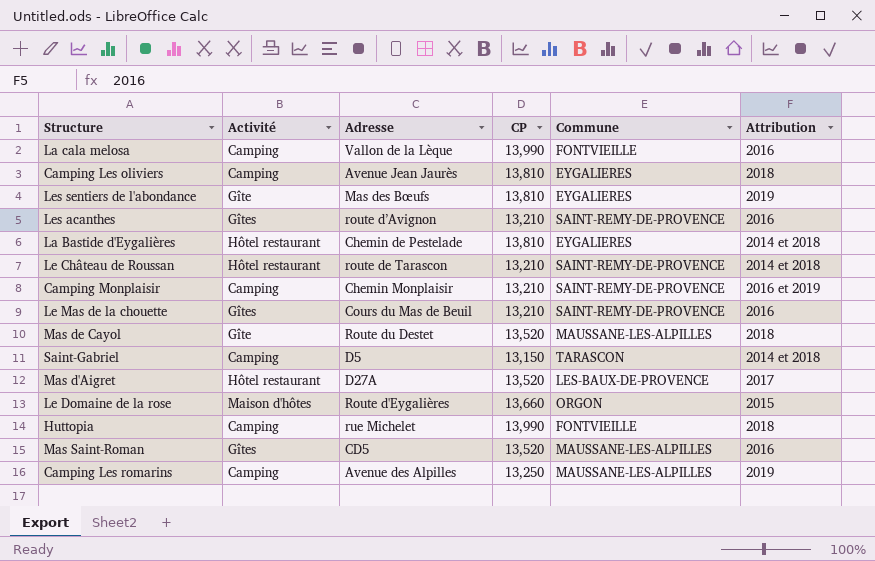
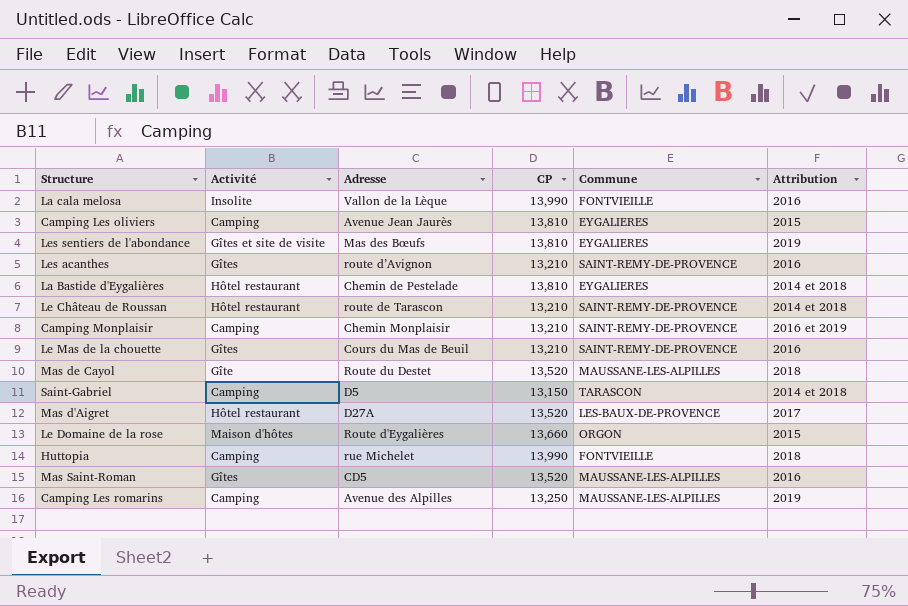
La cala melosa | Activité: Camping -> Insolite
Camping Les oliviers | Attribution: 2018 -> 2015
Les sentiers de l'abondance | Activité: Gîte -> Gîtes et site de visite

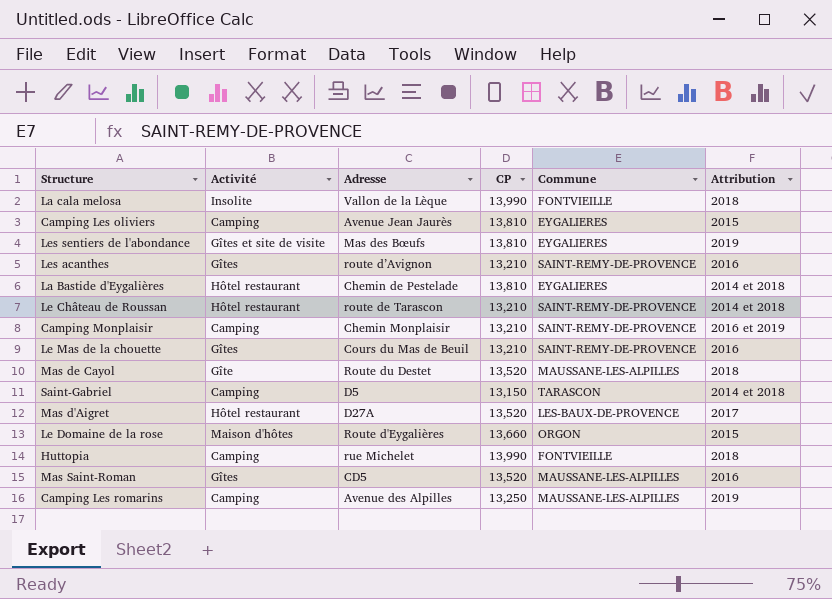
La cala melosa | Attribution: 2016 -> 2018

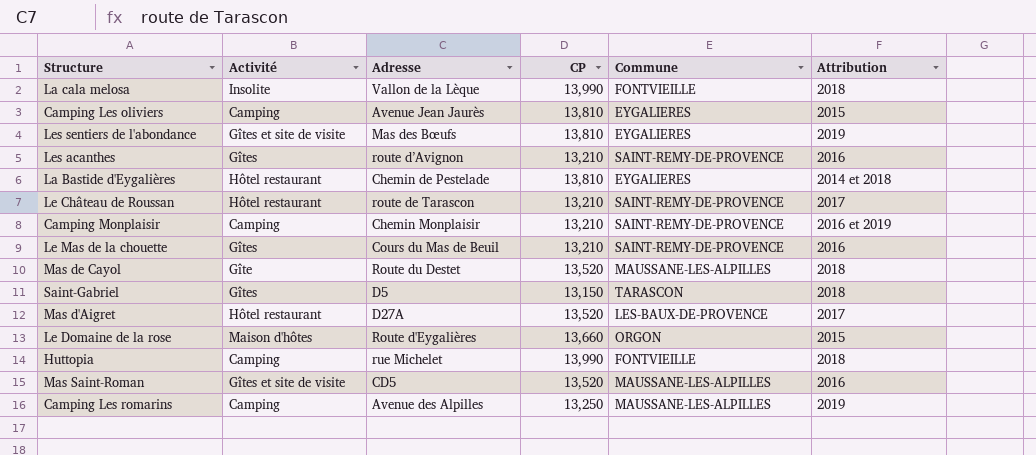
Le Château de Roussan | Attribution: 2014 et 2018 -> 2017
Saint-Gabriel | Activité: Camping -> Gîtes
Saint-Gabriel | Attribution: 2014 et 2018 -> 2018
Mas Saint-Roman | Activité: Gîtes -> Gîtes et site de visite

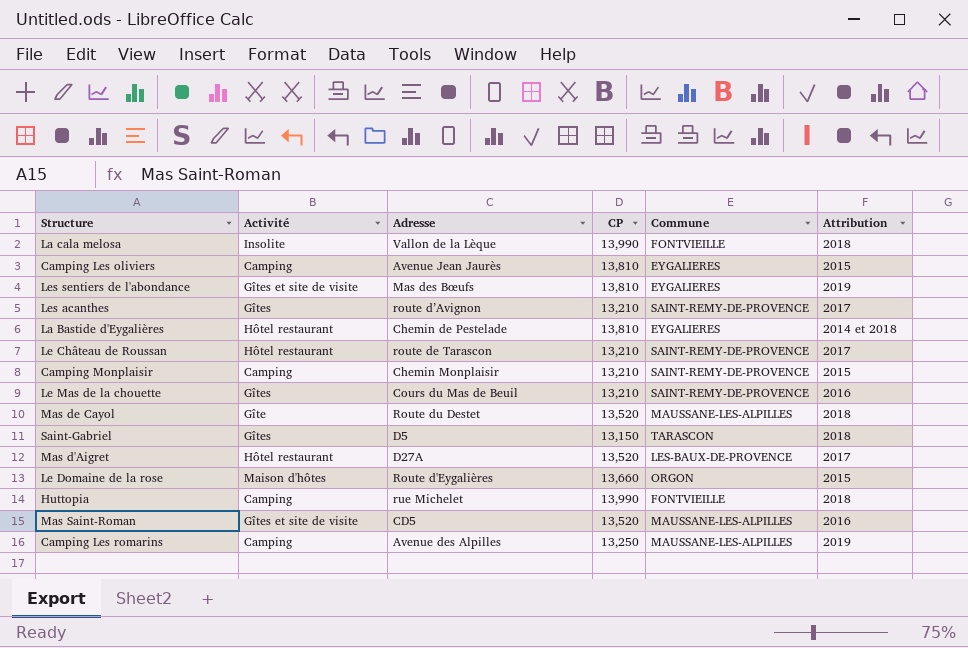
Les acanthes | Attribution: 2016 -> 2017
Camping Monplaisir | Attribution: 2016 et 2019 -> 2015

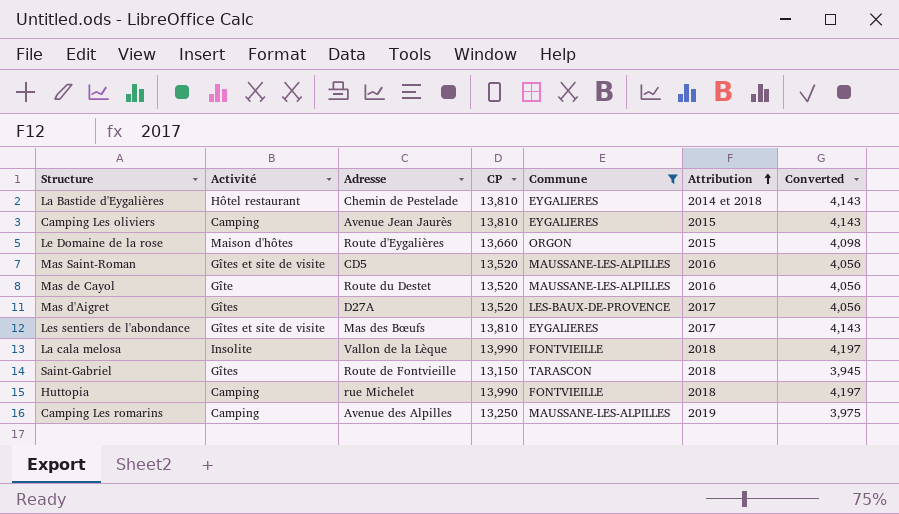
filter: none -> Commune != SAINT-REMY-DE-PROVENCE
row order: none -> Attribution ascending
column Converted | formula: none -> [CP] * 0.3
Mas de Cayol | Attribution: 2018 -> 2016
Mas d'Aigret | Activité: Hôtel restaurant -> Gîtes
Les sentiers de l'abondance | Attribution: 2019 -> 2017
Saint-Gabriel | Adresse: D5 -> Route de Fontvieille

